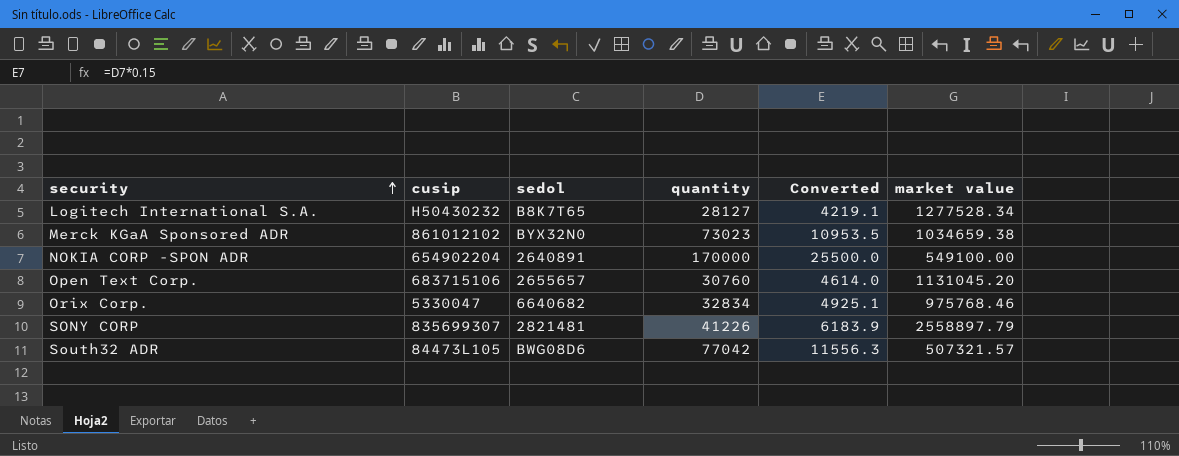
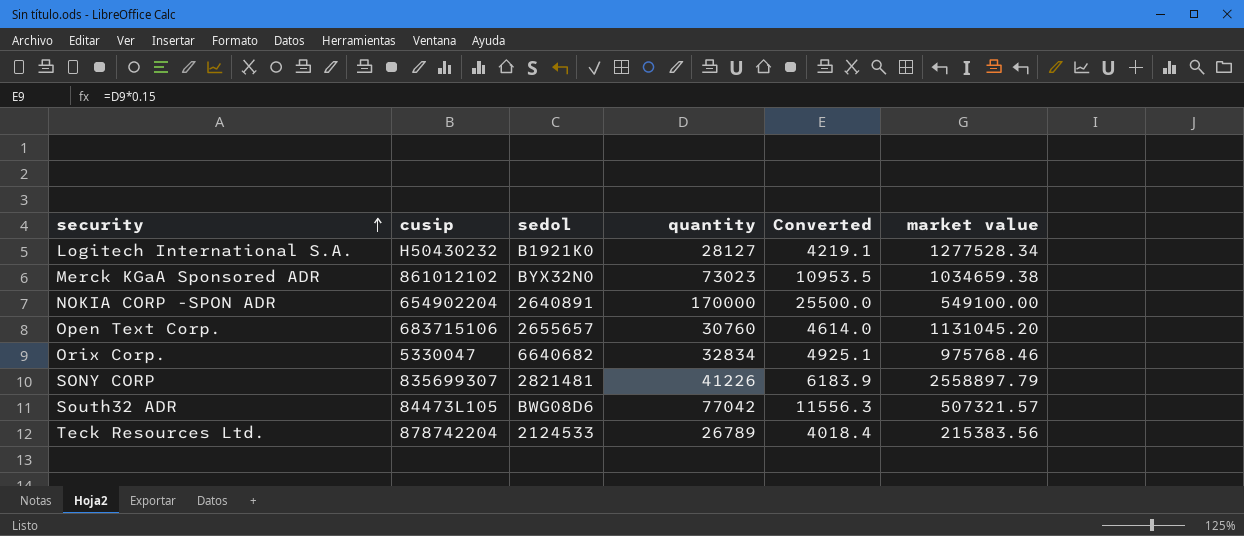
Logitech International S.A. | sedol: B8K7T65 -> B1921K0
row Teck Resources Ltd.: none -> 878742204 | 2124533 | 26789 | 4018.4 | 215383.56

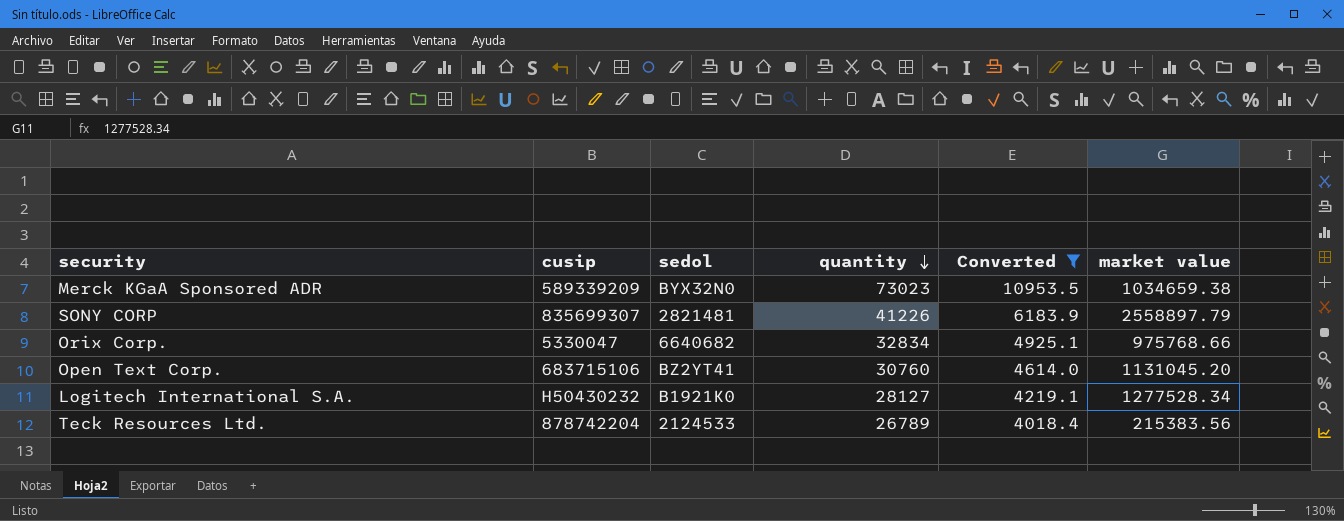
filter: none -> Converted <= 10953.5
row order: security ascending -> quantity descending
Merck KGaA Sponsored ADR | cusip: 861012102 -> 589339209
Orix Corp. | market value: 975768.46 -> 975768.66
Open Text Corp. | sedol: 2655657 -> BZ2YT41

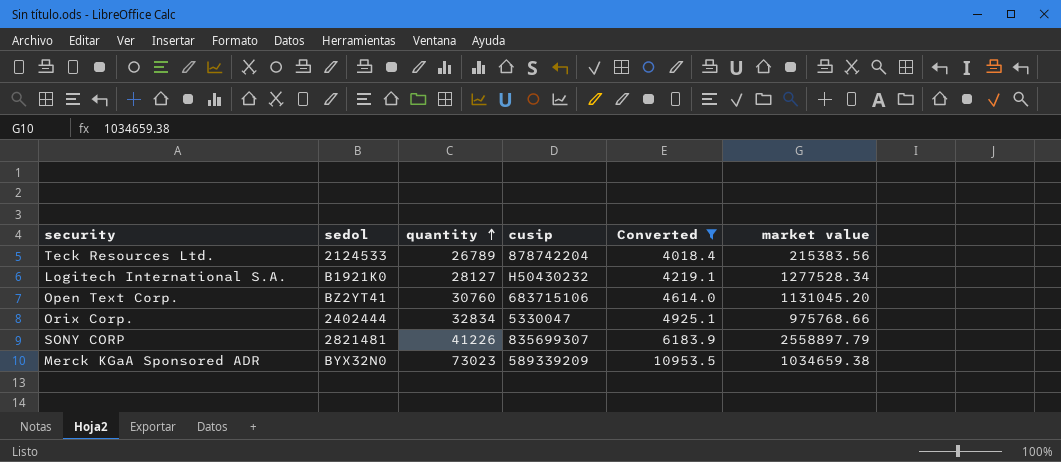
row order: quantity descending -> quantity ascending
column cusip | position: 2 -> 4
Orix Corp. | sedol: 6640682 -> 2402444

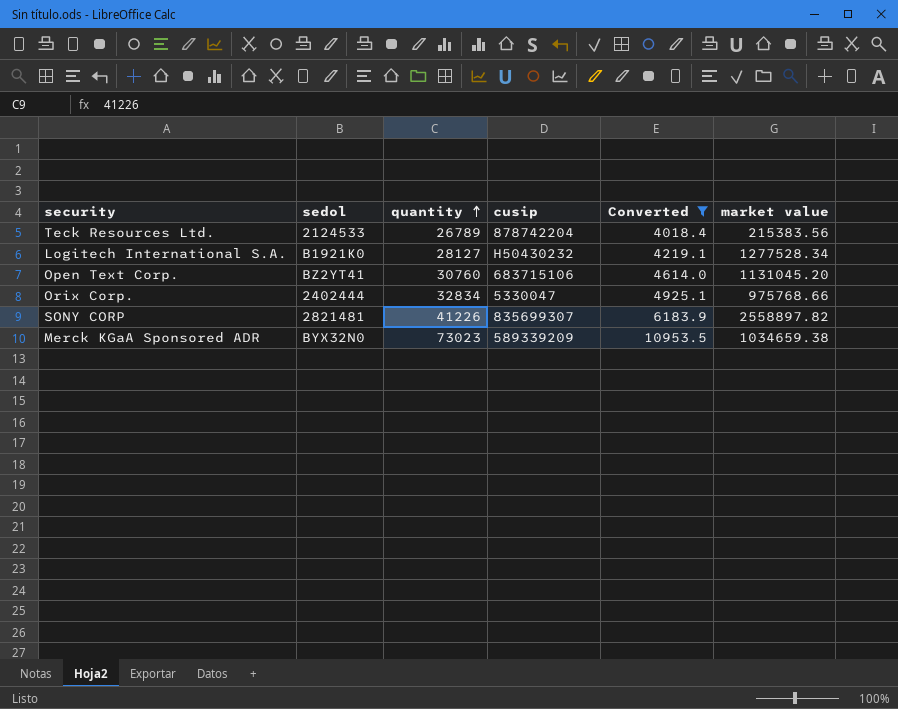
SONY CORP | market value: 2558897.79 -> 2558897.82

